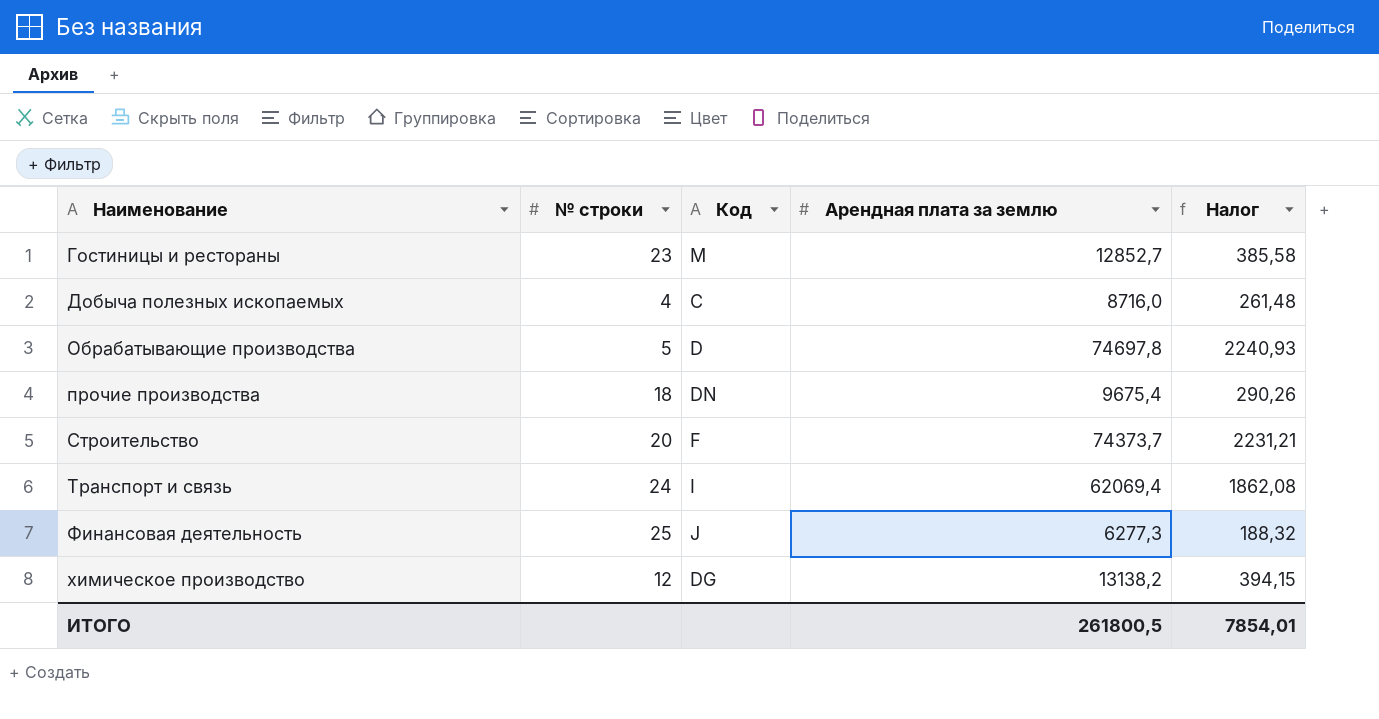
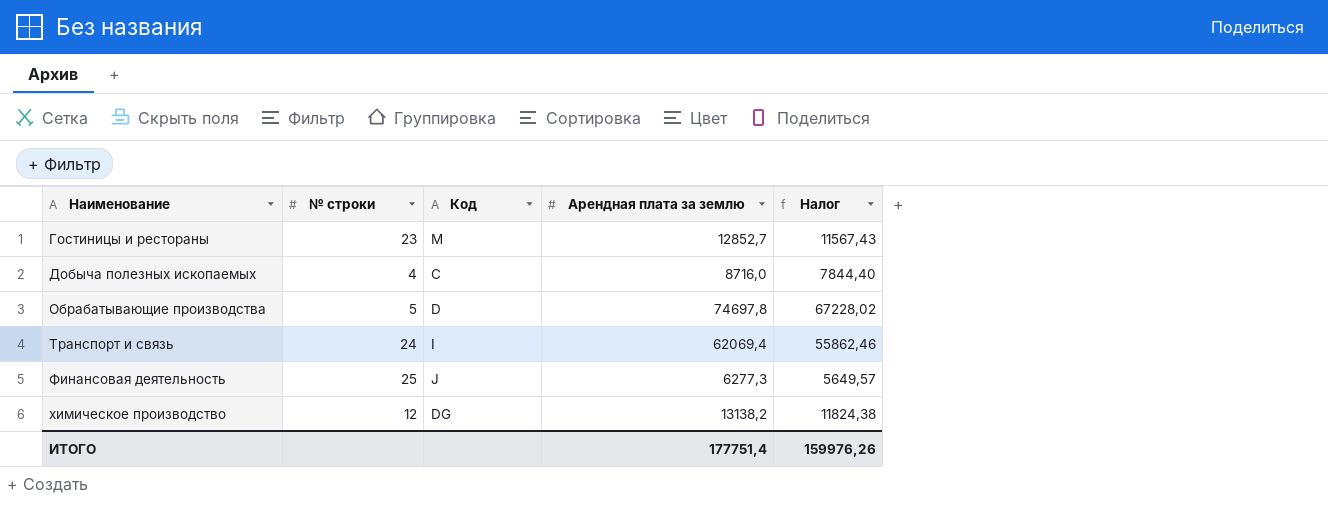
column Налог | formula: [Aрендная плата за землю] * 0,03 -> [Aрендная плата за землю] * 0,9
row прочие производства: 18 | DN | 9675,4 | 290,26 -> none
row Строительство: 20 | F | 74373,7 | 2231,21 -> none
ИТОГО | Aрендная плата за землю: 261800,5 -> 177751,4
ИТОГО | Налог: 7854,01 -> 159976,26

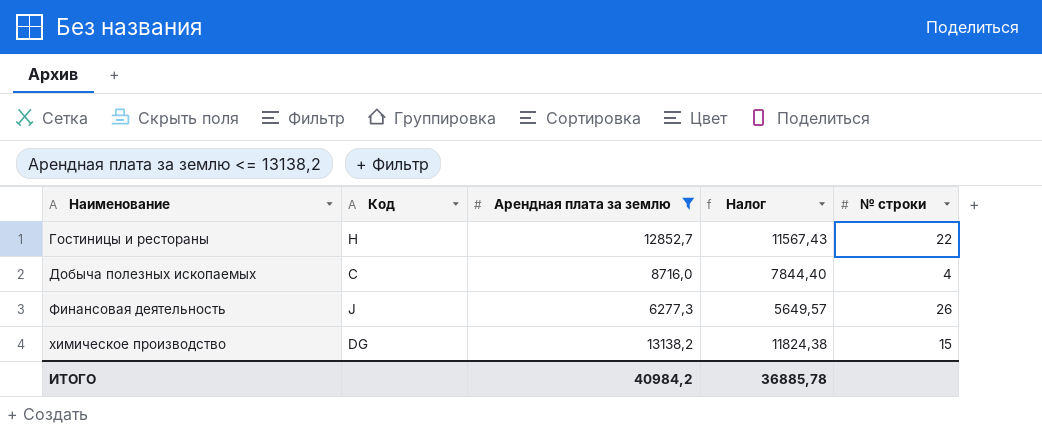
filter: none -> Aрендная плата за землю <= 13138,2
column № строки | position: 2 -> 5
Гостиницы и рестораны | Код: M -> H
Гостиницы и рестораны | № строки: 23 -> 22
Финансовая деятельность | № строки: 25 -> 26
химическое производство | № строки: 12 -> 15
ИТОГО | Aрендная плата за землю: 177751,4 -> 40984,2
ИТОГО | Налог: 159976,26 -> 36885,78

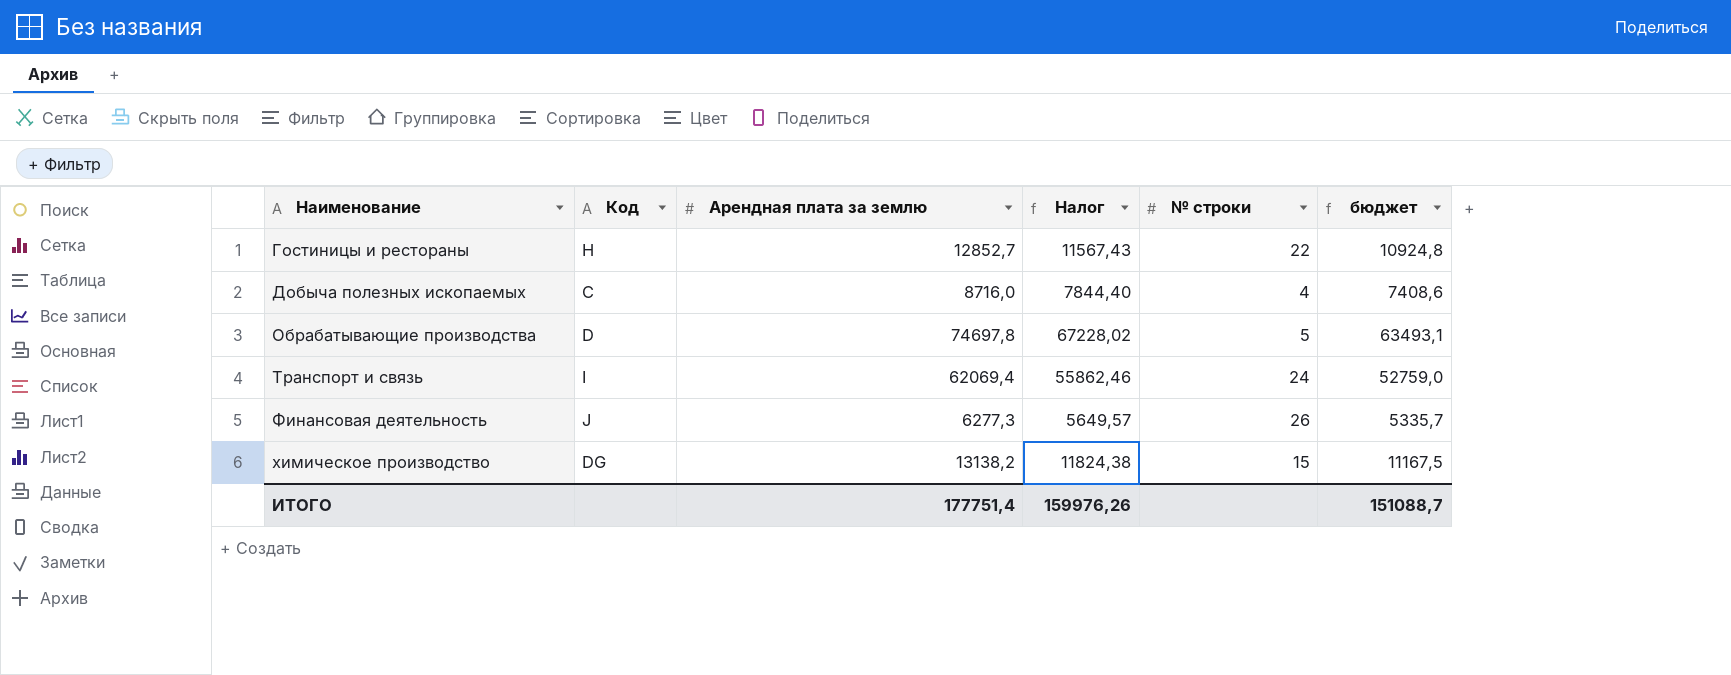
filter: Aрендная плата за землю <= 13138,2 -> none
column бюджет | formula: none -> [Aрендная плата за землю] * 0,85
ИТОГО | Aрендная плата за землю: 40984,2 -> 177751,4
ИТОГО | Налог: 36885,78 -> 159976,26

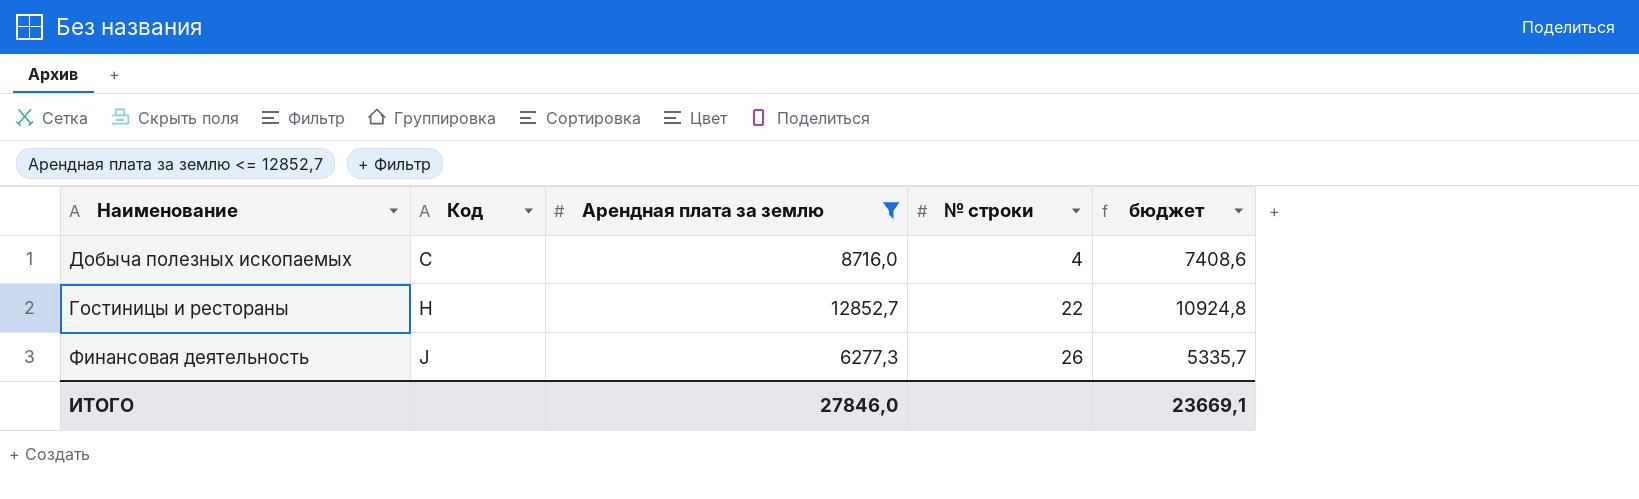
filter: none -> Aрендная плата за землю <= 12852,7
row order: Наименование ascending -> Код ascending
column Налог | formula: [Aрендная плата за землю] * 0,9 -> none
ИТОГО | Aрендная плата за землю: 177751,4 -> 27846,0
ИТОГО | бюджет: 151088,7 -> 23669,1

